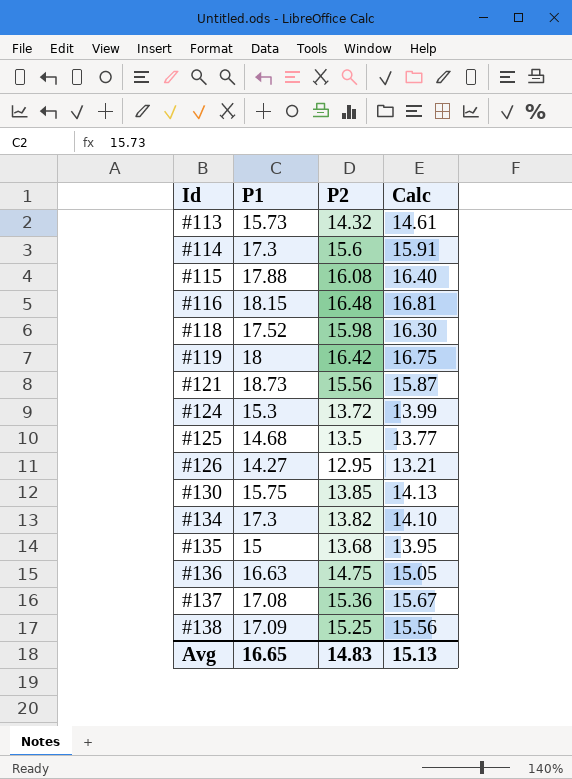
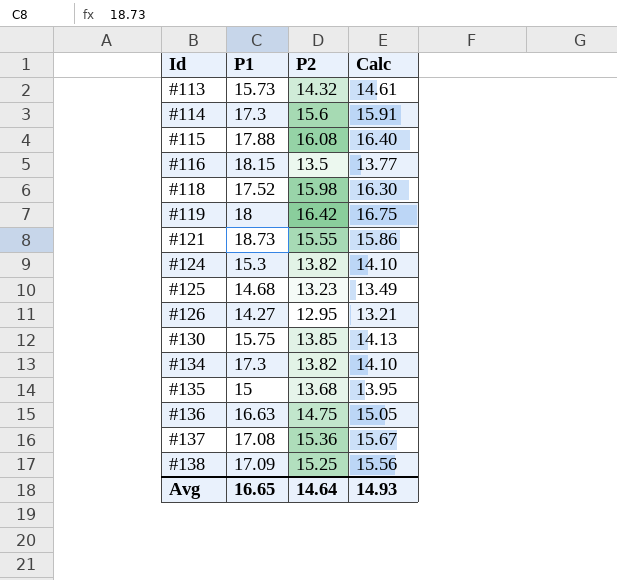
#116 | P2: 16.48 -> 13.5
#116 | Calc: 16.81 -> 13.77
#121 | P2: 15.56 -> 15.55
#121 | Calc: 15.87 -> 15.86
#124 | P2: 13.72 -> 13.82
#124 | Calc: 13.99 -> 14.10
#125 | P2: 13.5 -> 13.23
#125 | Calc: 13.77 -> 13.49
Avg | P2: 14.83 -> 14.64
Avg | Calc: 15.13 -> 14.93

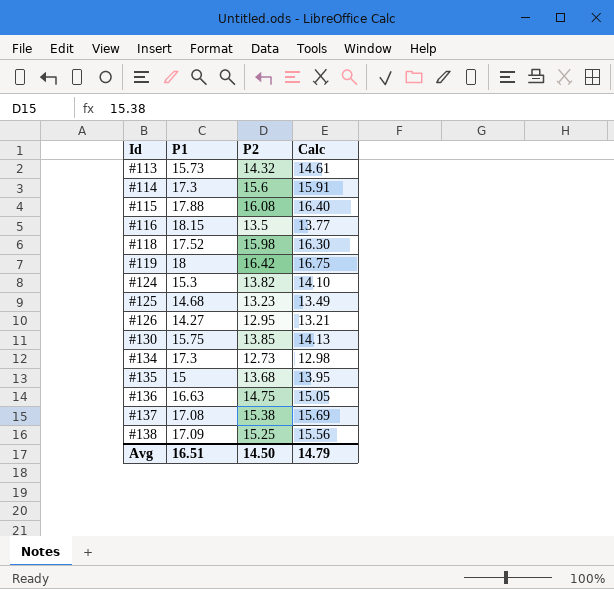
row #121: 18.73 | 15.55 | 15.86 -> none
#134 | P2: 13.82 -> 12.73
#134 | Calc: 14.10 -> 12.98
#137 | P2: 15.36 -> 15.38
#137 | Calc: 15.67 -> 15.69
Avg | P1: 16.65 -> 16.51
Avg | P2: 14.64 -> 14.50
Avg | Calc: 14.93 -> 14.79

